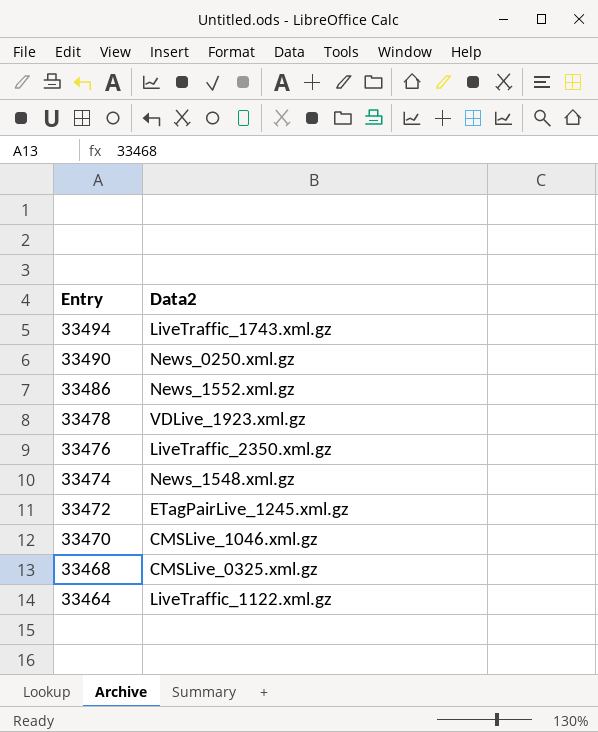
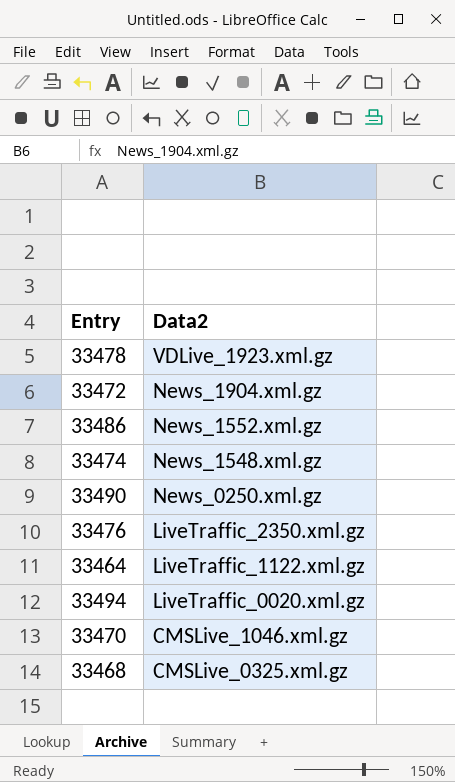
row order: Entry descending -> Data2 descending
33472 | Data2: ETagPairLive_1245.xml.gz -> News_1904.xml.gz
33494 | Data2: LiveTraffic_1743.xml.gz -> LiveTraffic_0020.xml.gz

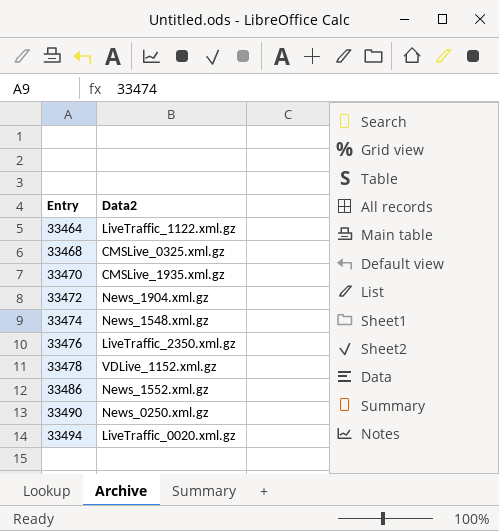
row order: Data2 descending -> Entry ascending
33470 | Data2: CMSLive_1046.xml.gz -> CMSLive_1935.xml.gz
33478 | Data2: VDLive_1923.xml.gz -> VDLive_1152.xml.gz

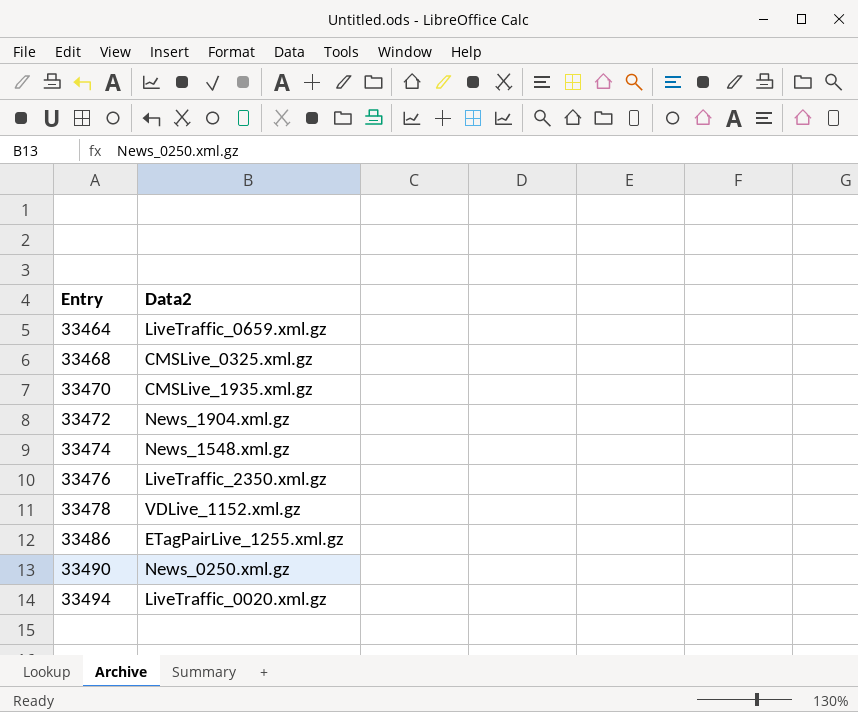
33464 | Data2: LiveTraffic_1122.xml.gz -> LiveTraffic_0659.xml.gz
33486 | Data2: News_1552.xml.gz -> ETagPairLive_1255.xml.gz

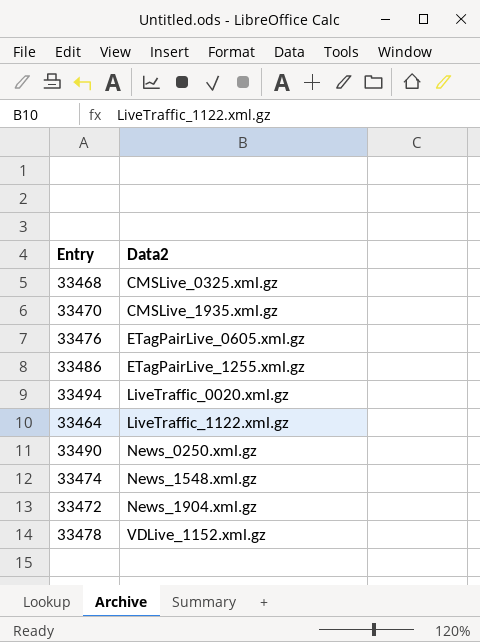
row order: Entry ascending -> Data2 ascending
33476 | Data2: LiveTraffic_2350.xml.gz -> ETagPairLive_0605.xml.gz
33464 | Data2: LiveTraffic_0659.xml.gz -> LiveTraffic_1122.xml.gz

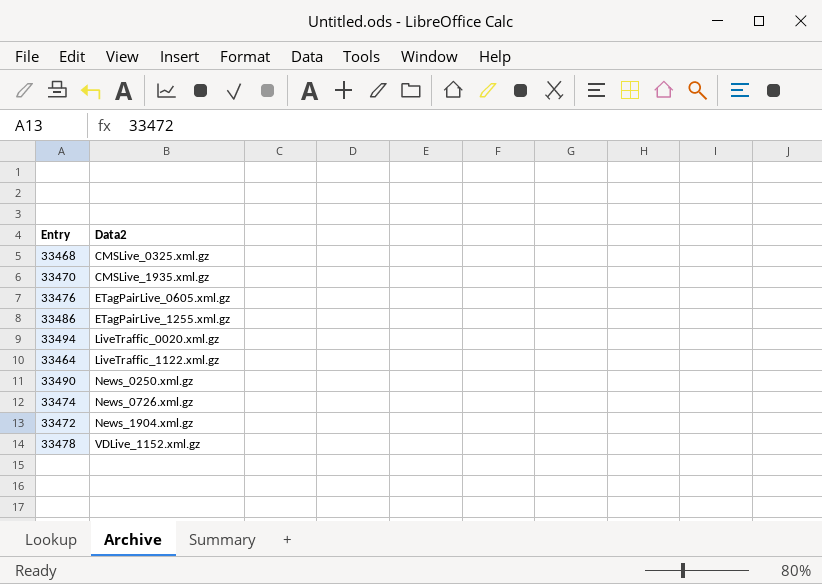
33474 | Data2: News_1548.xml.gz -> News_0726.xml.gz

